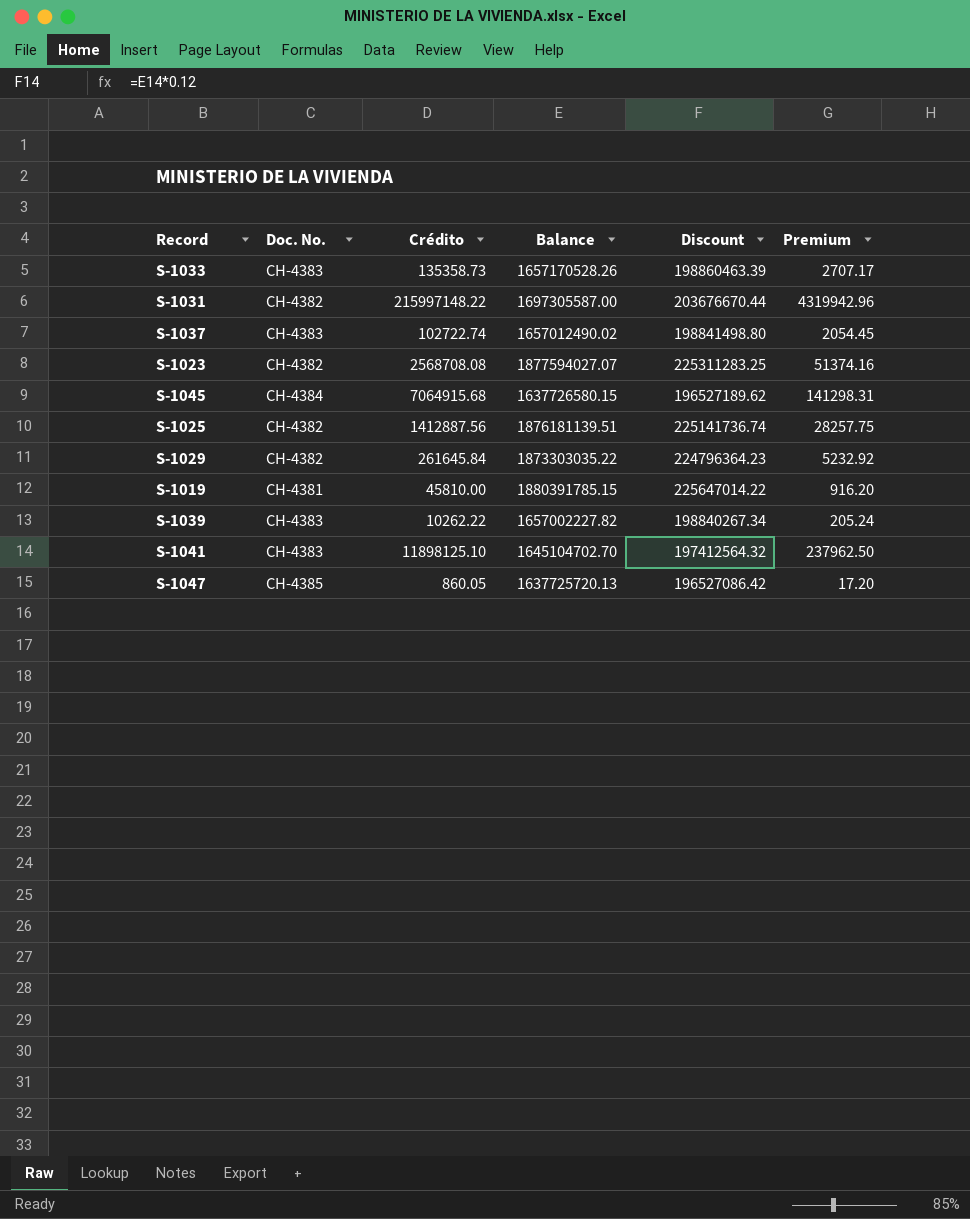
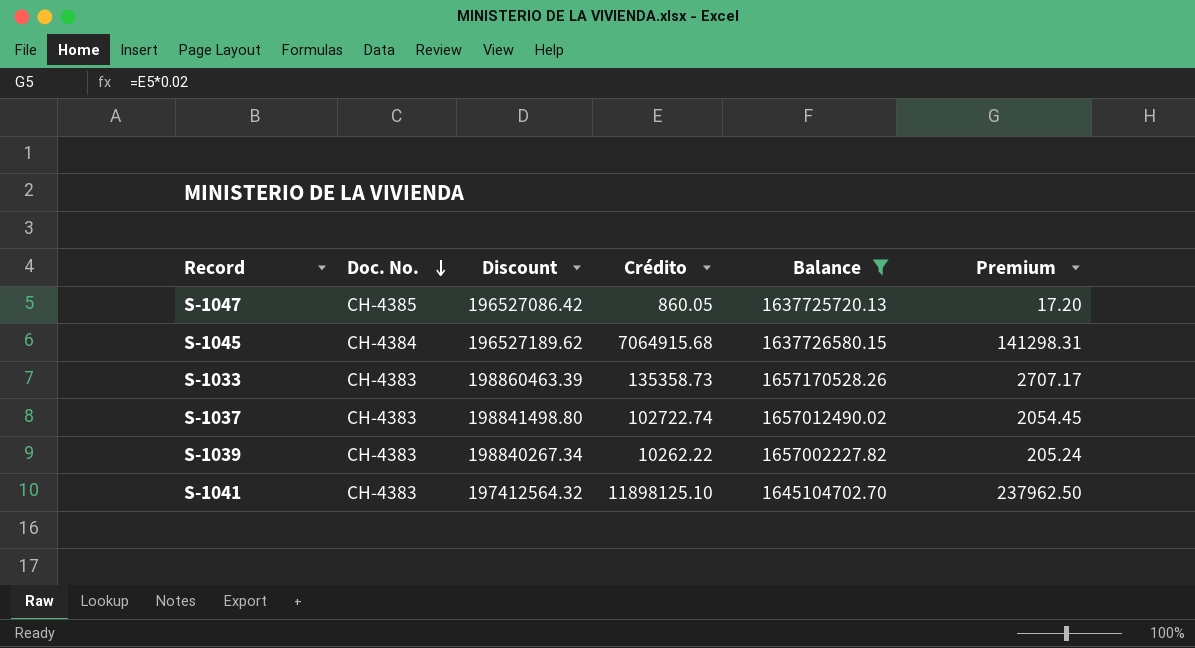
filter: none -> Balance <= 1657170528.26
row order: none -> Doc. No. descending
column Discount | position: 5 -> 3

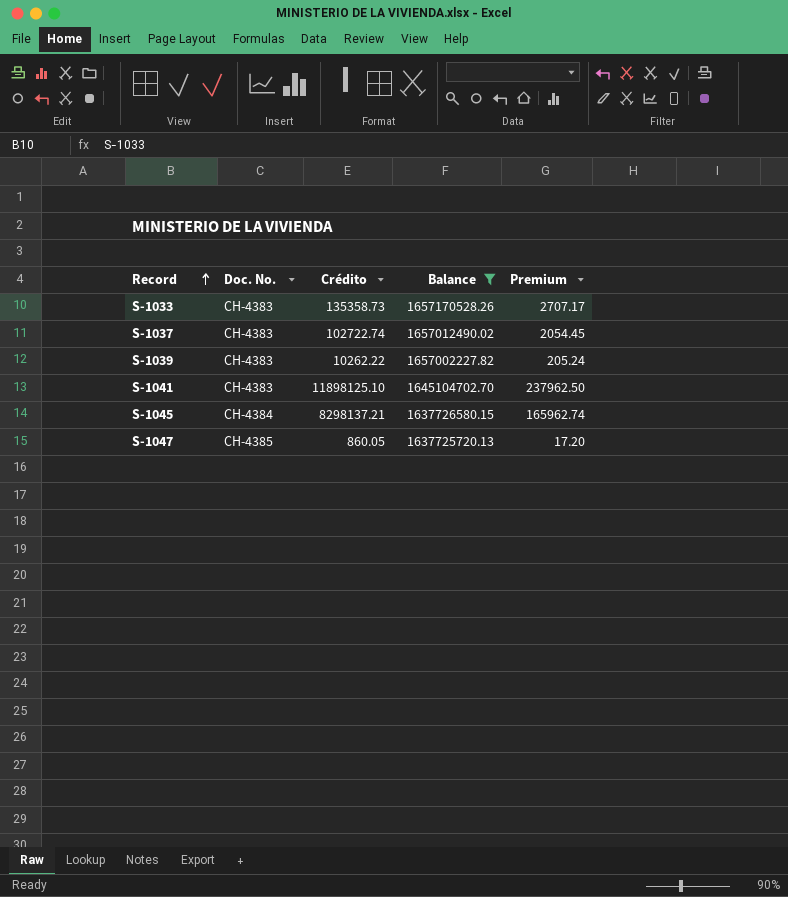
row order: Doc. No. descending -> Record ascending
column Discount | formula: [Balance] * 0.12 -> none
S-1045 | Crédito: 7064915.68 -> 8298137.21
S-1045 | Premium: 141298.31 -> 165962.74

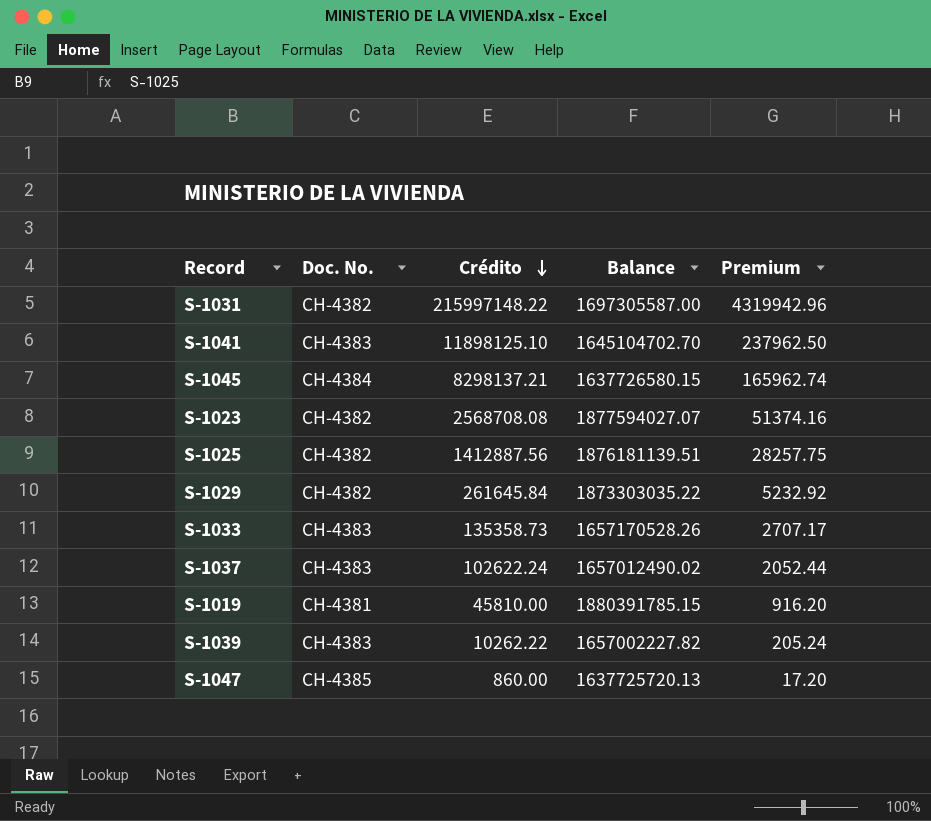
filter: Balance <= 1657170528.26 -> none
row order: Record ascending -> Crédito descending
S-1037 | Crédito: 102722.74 -> 102622.24
S-1037 | Premium: 2054.45 -> 2052.44
S-1047 | Crédito: 860.05 -> 860.00

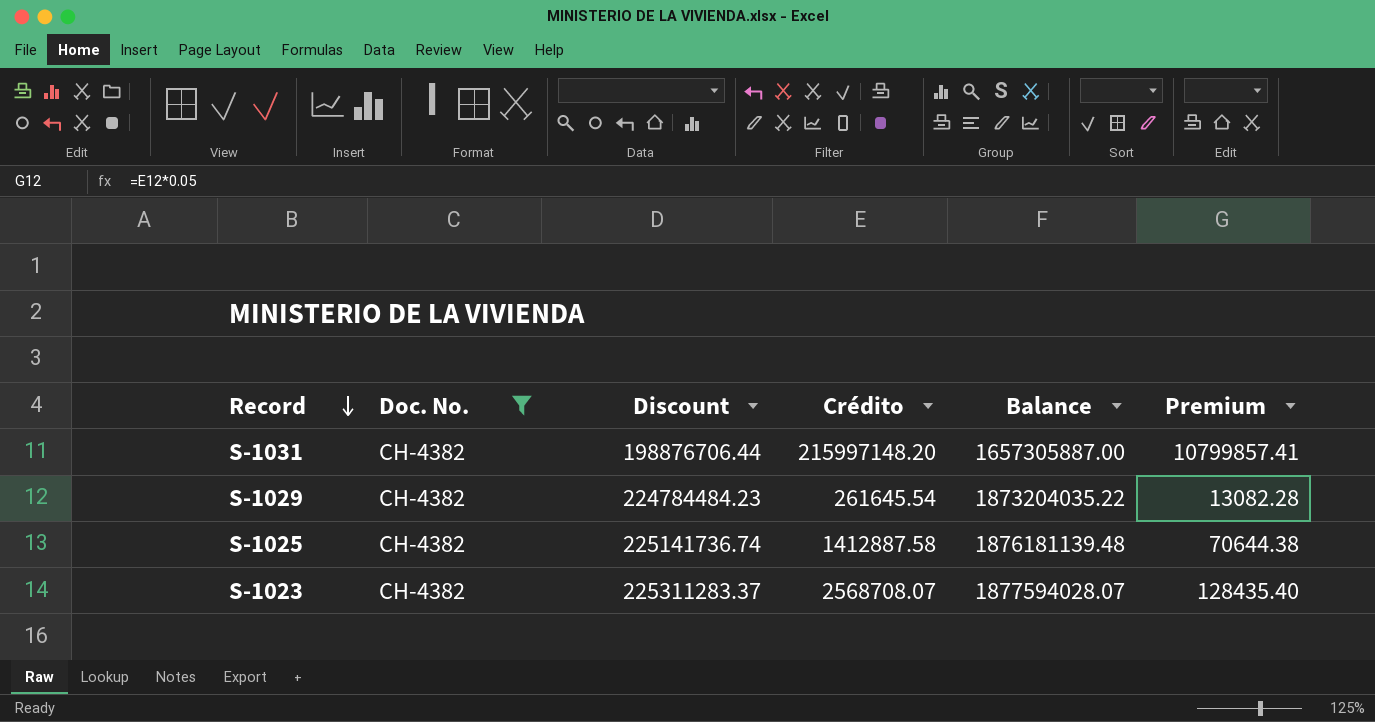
filter: none -> Doc. No. = CH-4382
row order: Crédito descending -> Record descending
column Discount | formula: none -> [Balance] * 0.12
column Premium | formula: [Crédito] * 0.02 -> [Crédito] * 0.05
S-1031 | Crédito: 215997148.22 -> 215997148.20
S-1031 | Balance: 1697305587.00 -> 1657305887.00
S-1029 | Crédito: 261645.84 -> 261645.54
S-1029 | Balance: 1873303035.22 -> 1873204035.22
S-1025 | Crédito: 1412887.56 -> 1412887.58
S-1025 | Balance: 1876181139.51 -> 1876181139.48
S-1023 | Crédito: 2568708.08 -> 2568708.07
S-1023 | Balance: 1877594027.07 -> 1877594028.07

